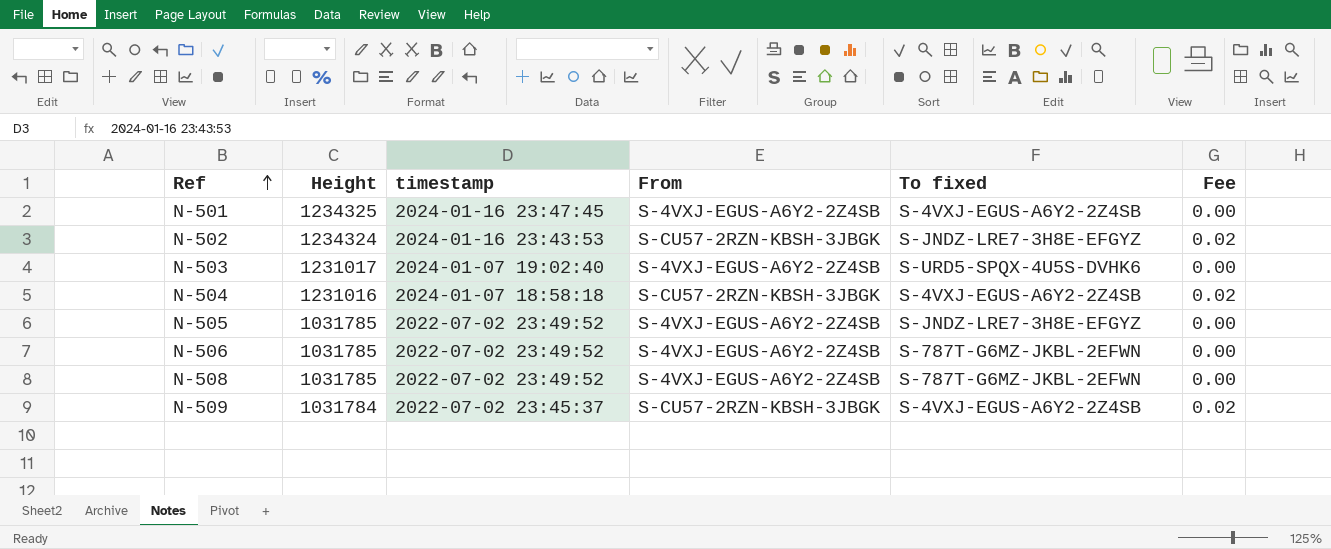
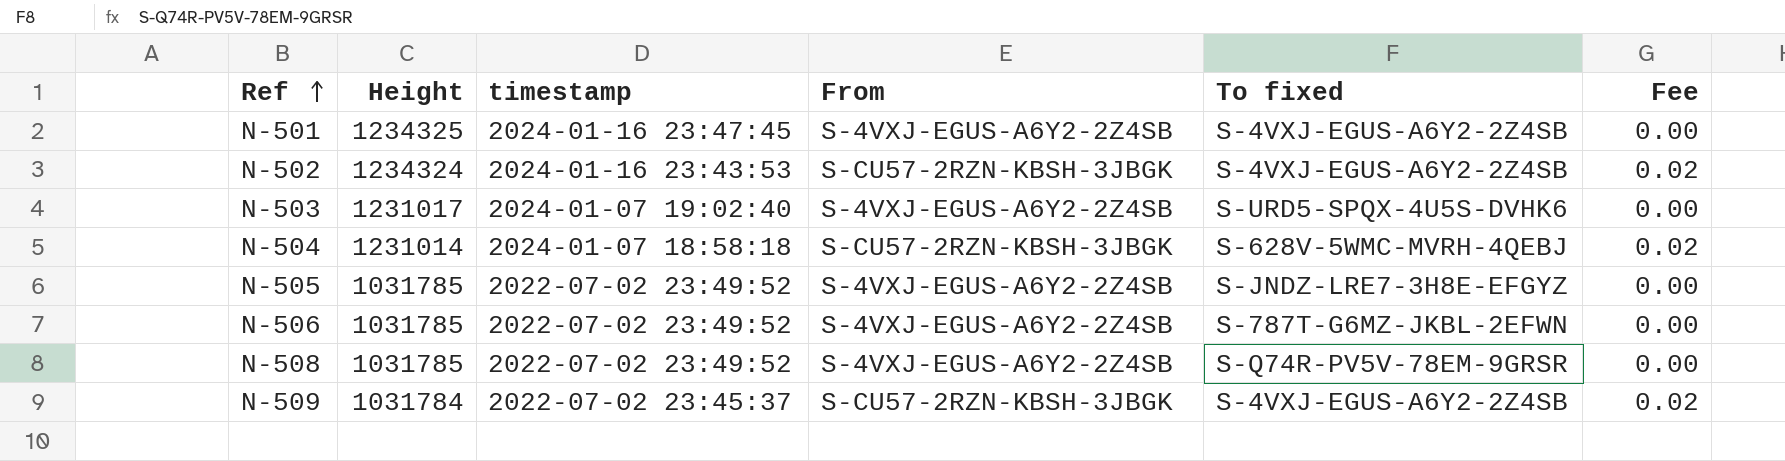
N-502 | To fixed: S-JNDZ-LRE7-3H8E-EFGYZ -> S-4VXJ-EGUS-A6Y2-2Z4SB
N-504 | Height: 1231016 -> 1231014
N-504 | To fixed: S-4VXJ-EGUS-A6Y2-2Z4SB -> S-628V-5WMC-MVRH-4QEBJ
N-508 | To fixed: S-787T-G6MZ-JKBL-2EFWN -> S-Q74R-PV5V-78EM-9GRSR

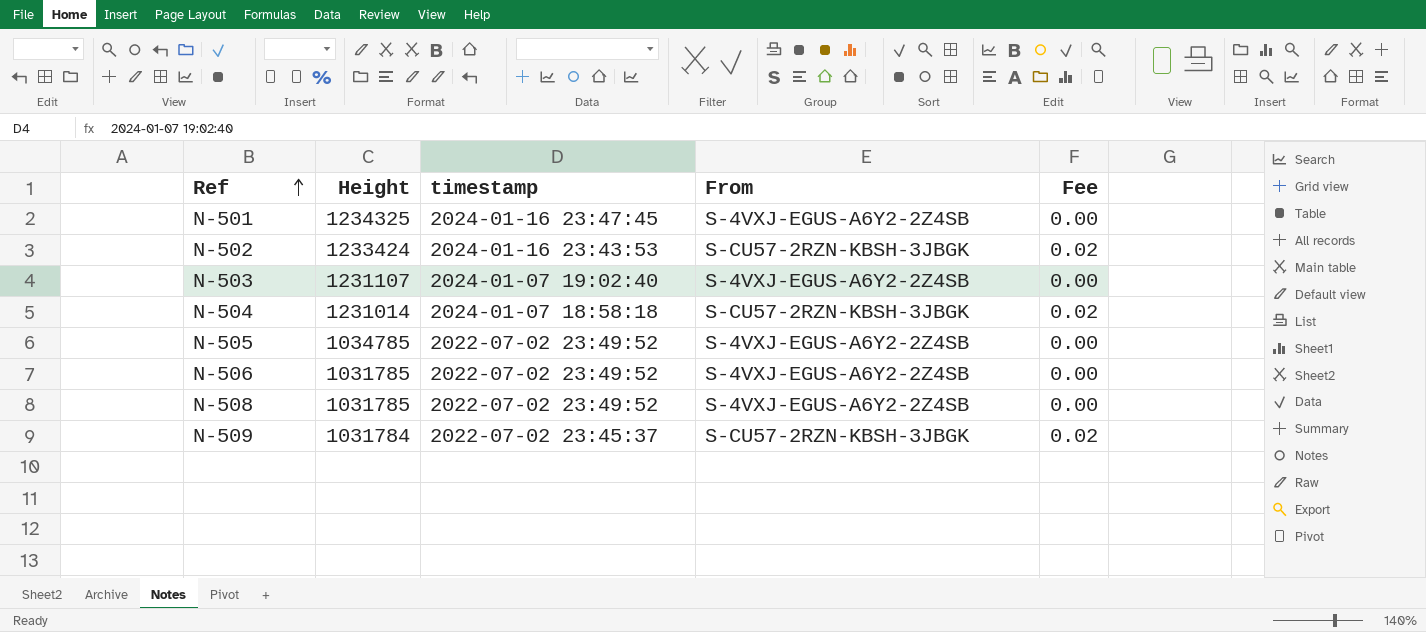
column To fixed | position: 5 -> none
N-502 | Height: 1234324 -> 1233424
N-503 | Height: 1231017 -> 1231107
N-505 | Height: 1031785 -> 1034785

